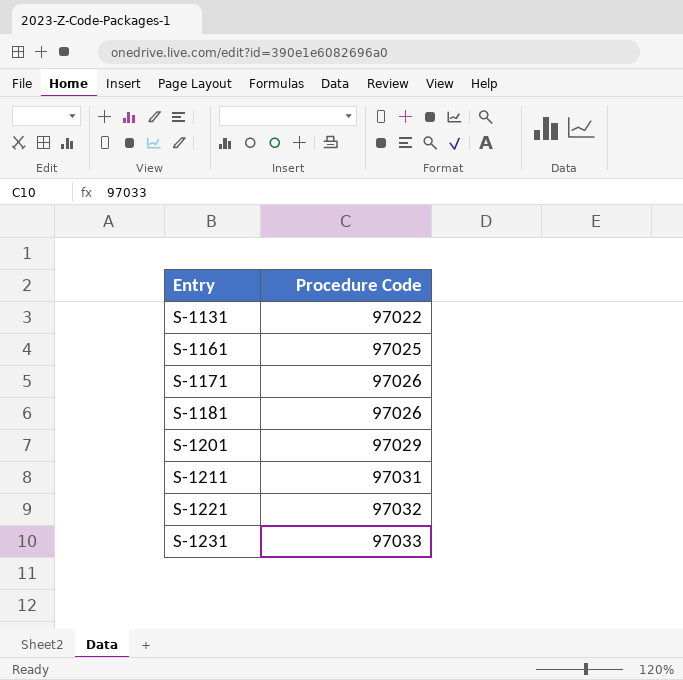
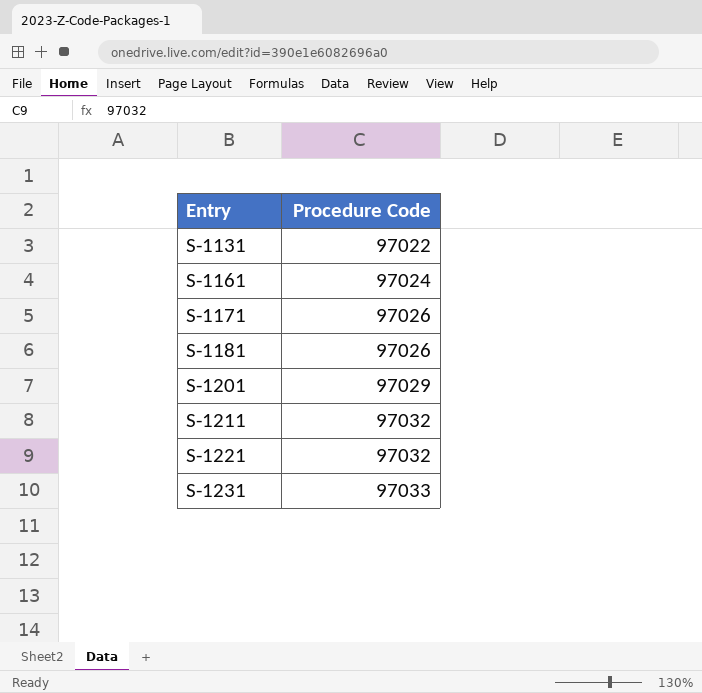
S-1161 | Procedure Code: 97025 -> 97024
S-1211 | Procedure Code: 97031 -> 97032

